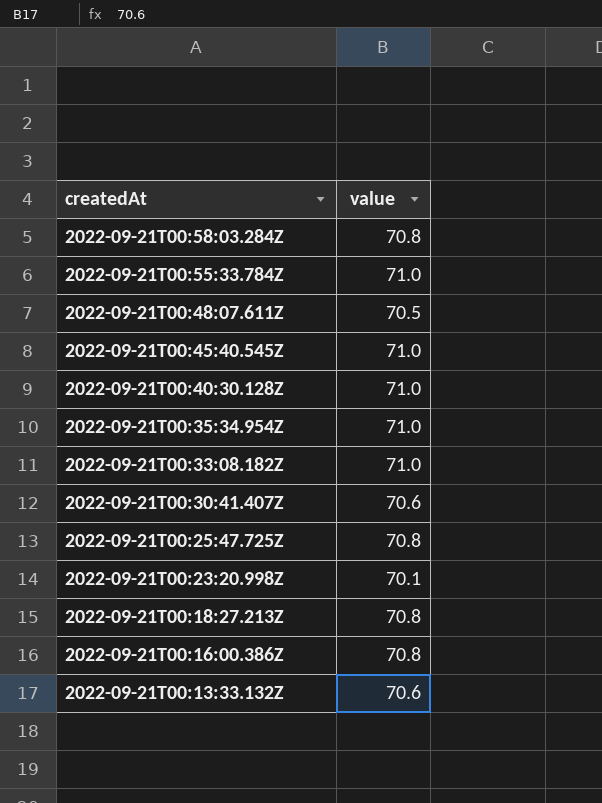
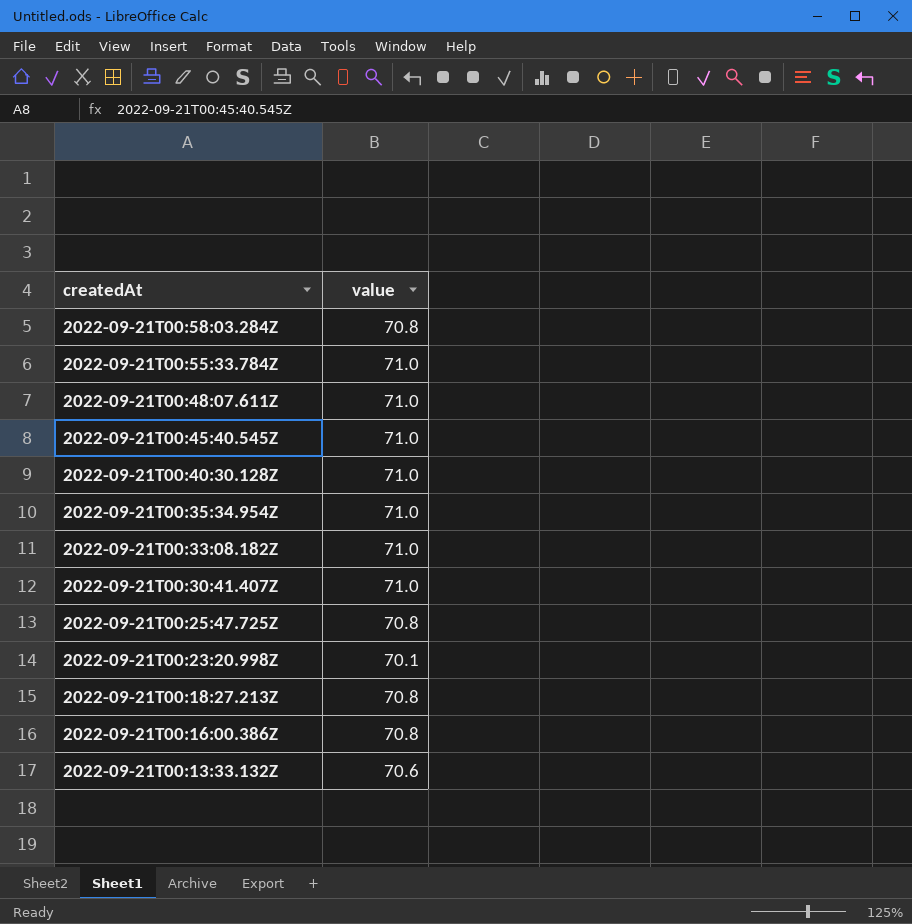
2022-09-21T00:48:07.611Z | value: 70.5 -> 71.0
2022-09-21T00:30:41.407Z | value: 70.6 -> 71.0

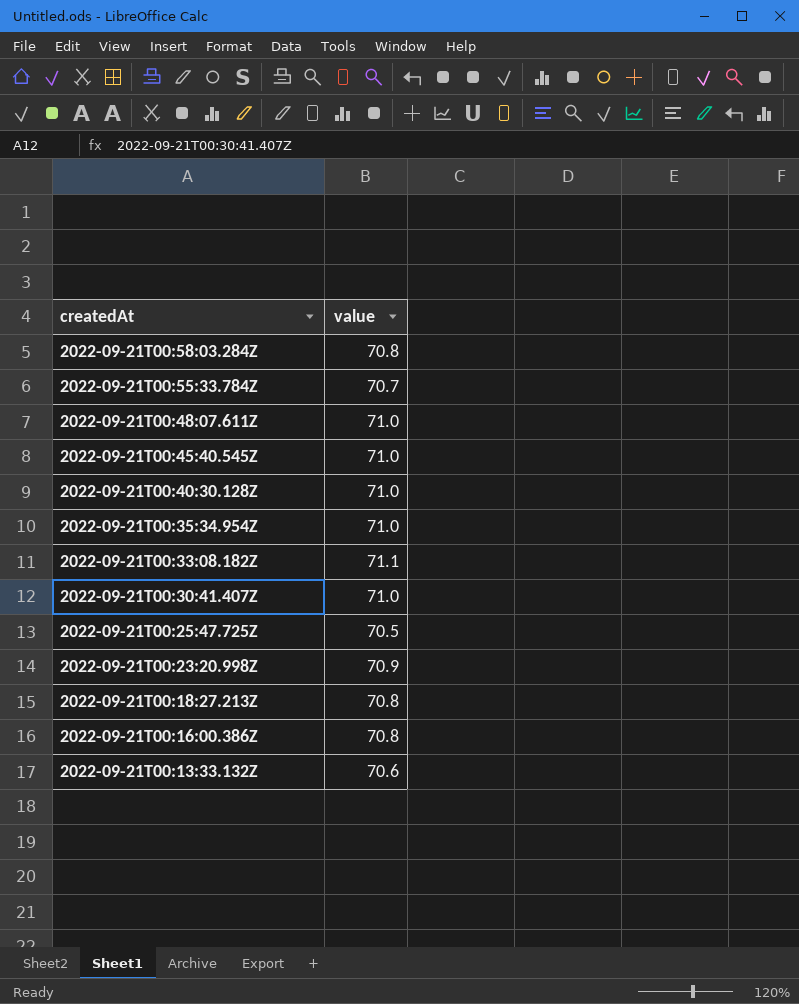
2022-09-21T00:55:33.784Z | value: 71.0 -> 70.7
2022-09-21T00:33:08.182Z | value: 71.0 -> 71.1
2022-09-21T00:25:47.725Z | value: 70.8 -> 70.5
2022-09-21T00:23:20.998Z | value: 70.1 -> 70.9

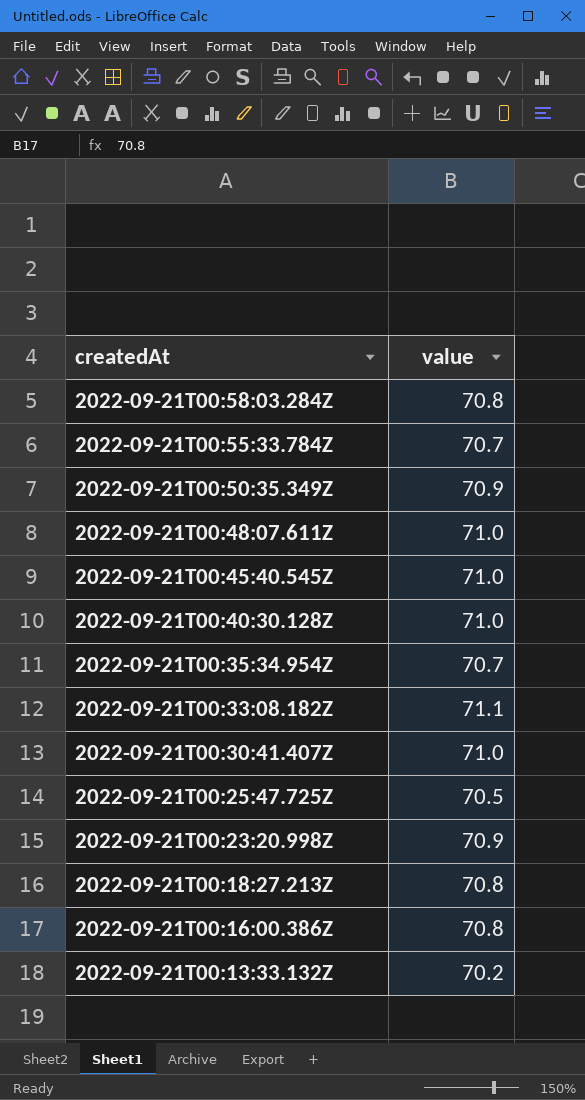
row 2022-09-21T00:50:35.349Z: none -> 70.9
2022-09-21T00:35:34.954Z | value: 71.0 -> 70.7
2022-09-21T00:13:33.132Z | value: 70.6 -> 70.2

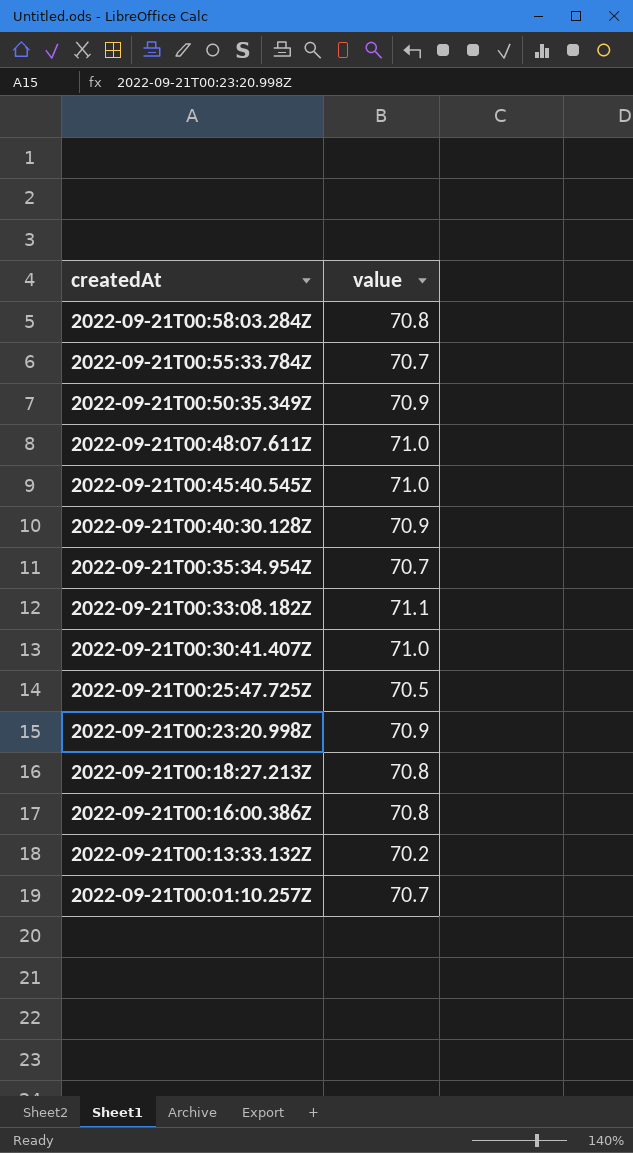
2022-09-21T00:40:30.128Z | value: 71.0 -> 70.9
row 2022-09-21T00:01:10.257Z: none -> 70.7

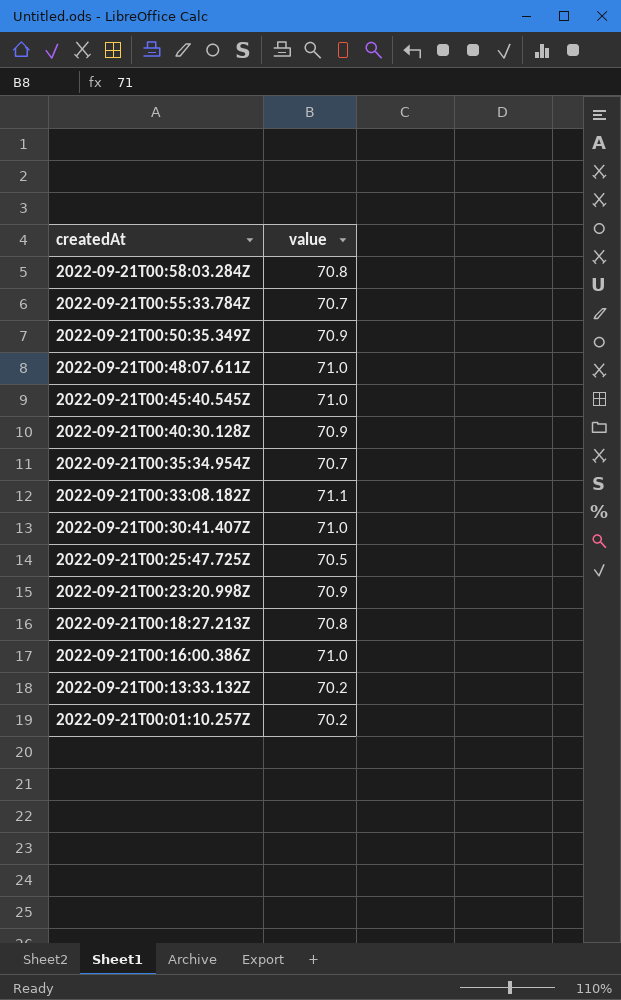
2022-09-21T00:16:00.386Z | value: 70.8 -> 71.0
2022-09-21T00:01:10.257Z | value: 70.7 -> 70.2

